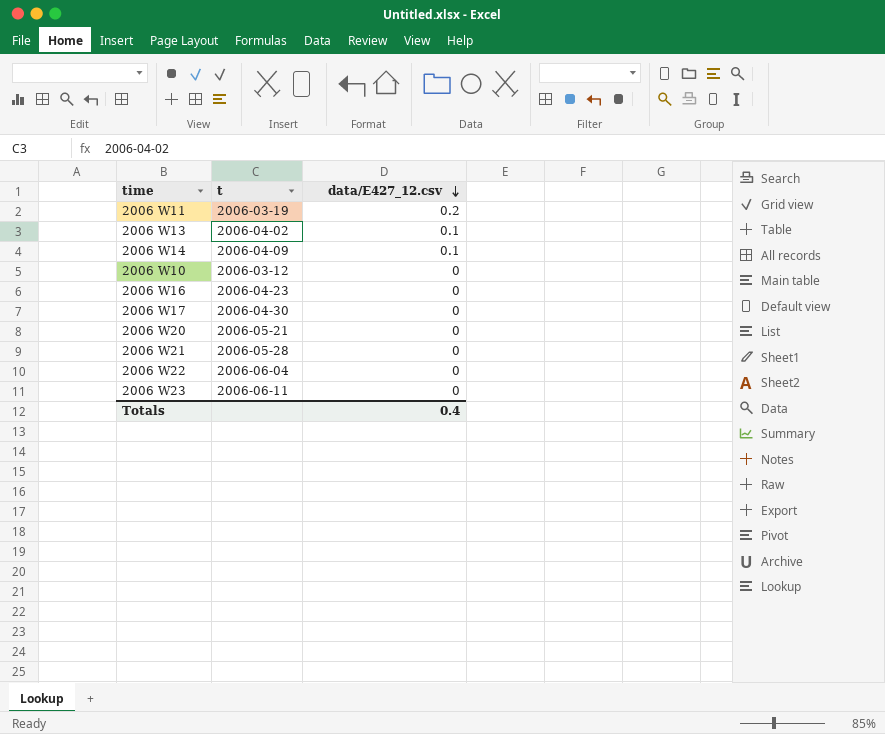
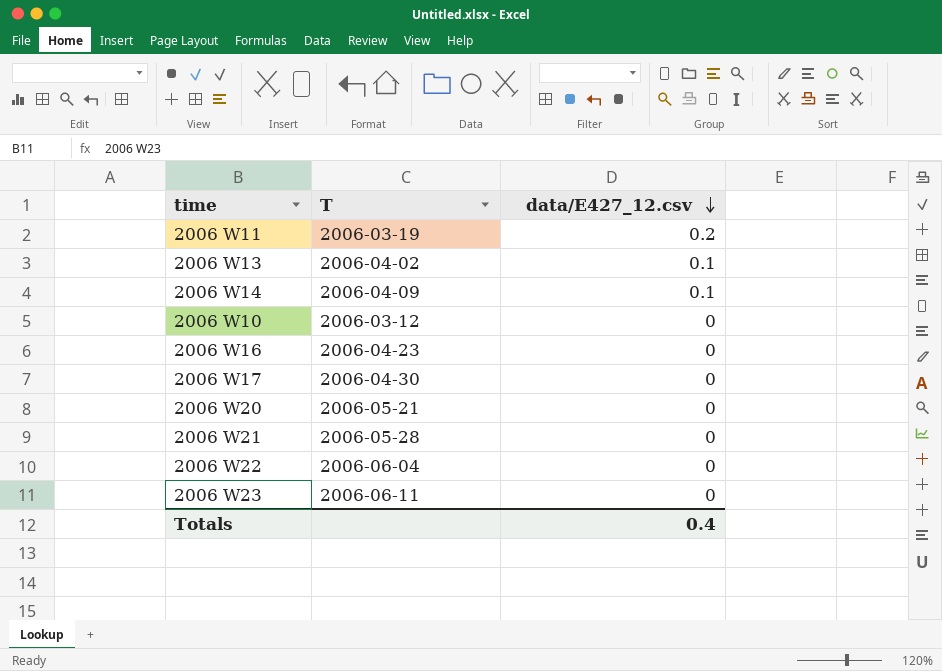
column name: t -> T

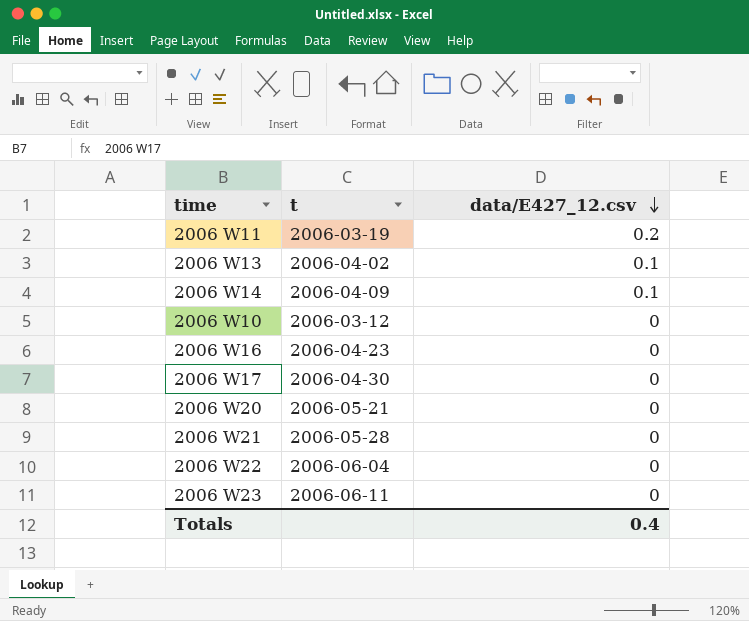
column name: T -> t

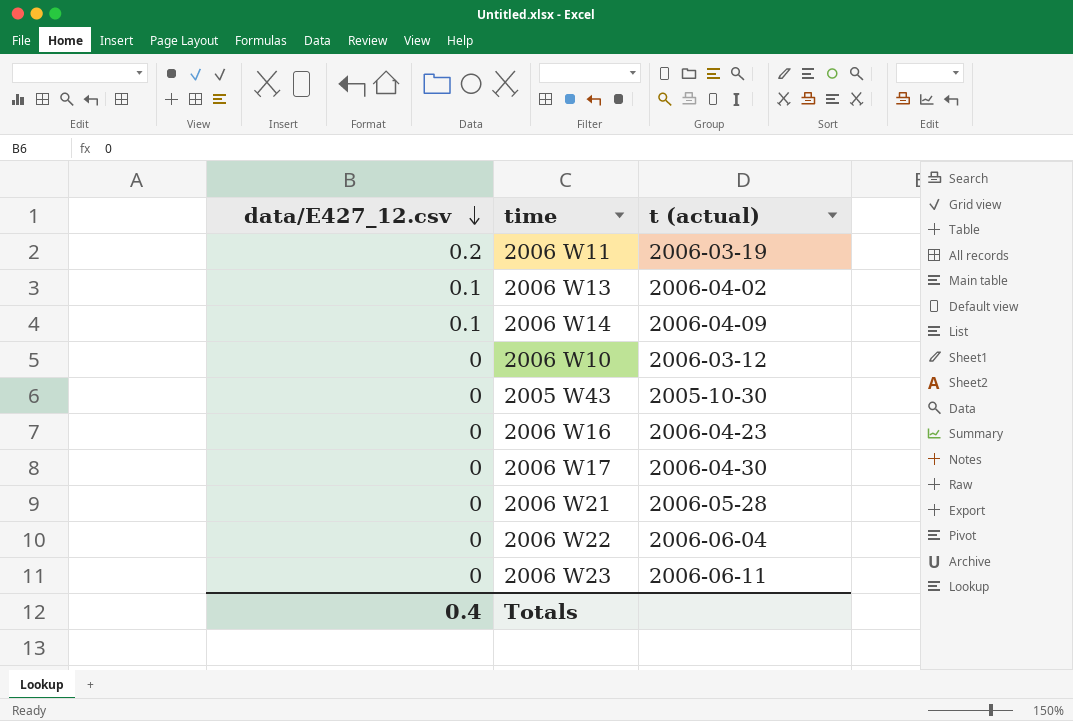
column data/E427_12.csv | position: 3 -> 1
column name: t -> t (actual)
row 2006 W20: 2006-05-21 | 0 -> none
row 2005 W43: none -> 0 | 2005-10-30

